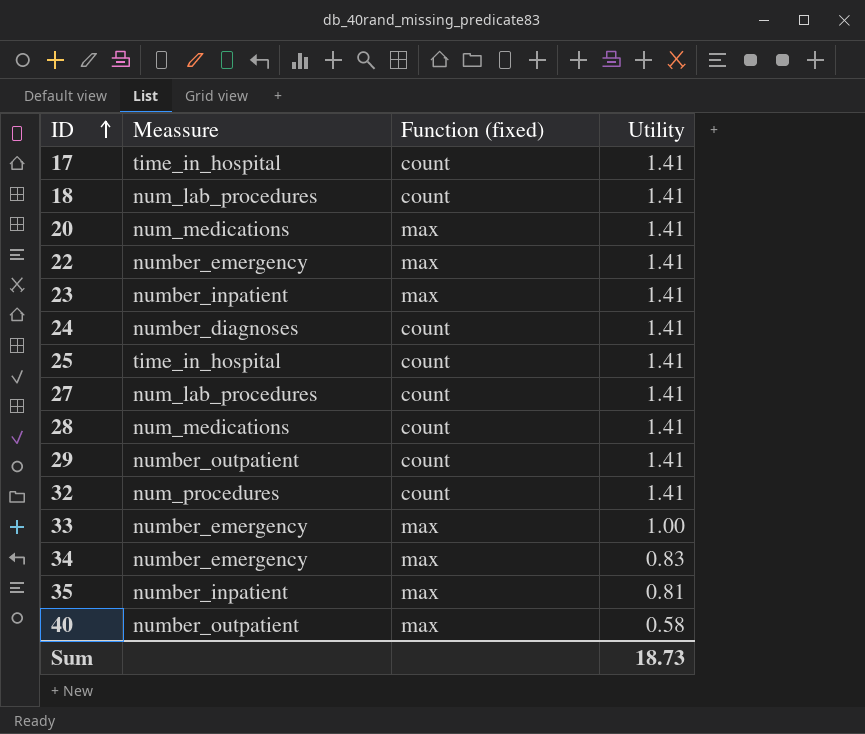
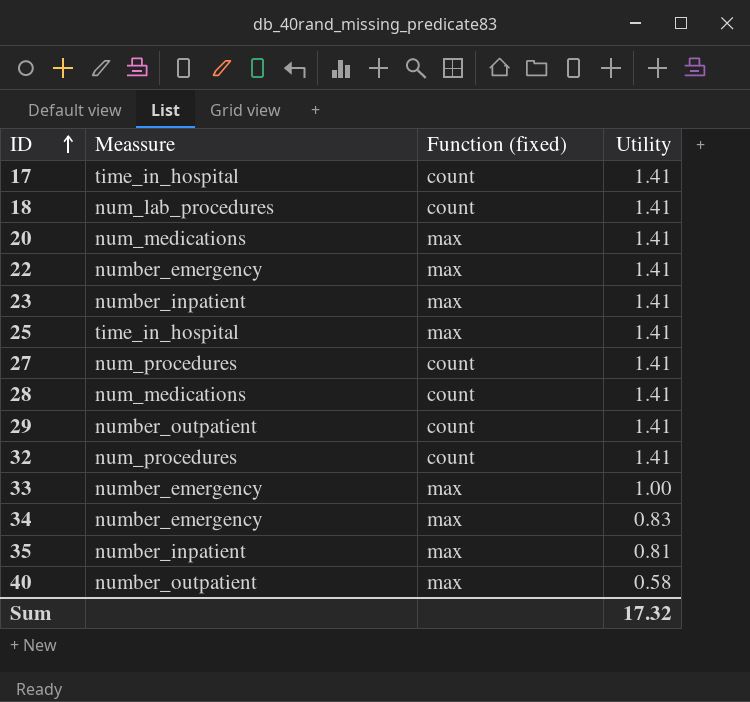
row 24: number_diagnoses | count | 1.41 -> none
25 | Function (fixed): count -> max
27 | Meassure: num_lab_procedures -> num_procedures
Sum | Utility: 18.73 -> 17.32

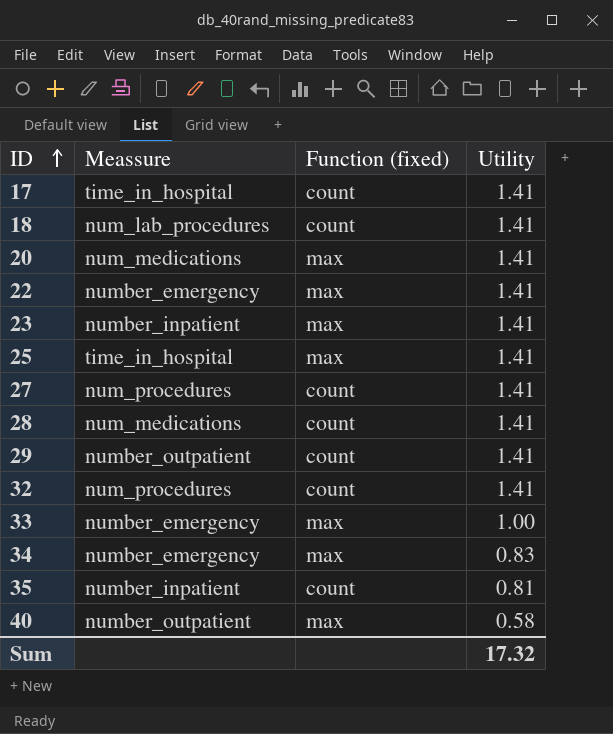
35 | Function (fixed): max -> count

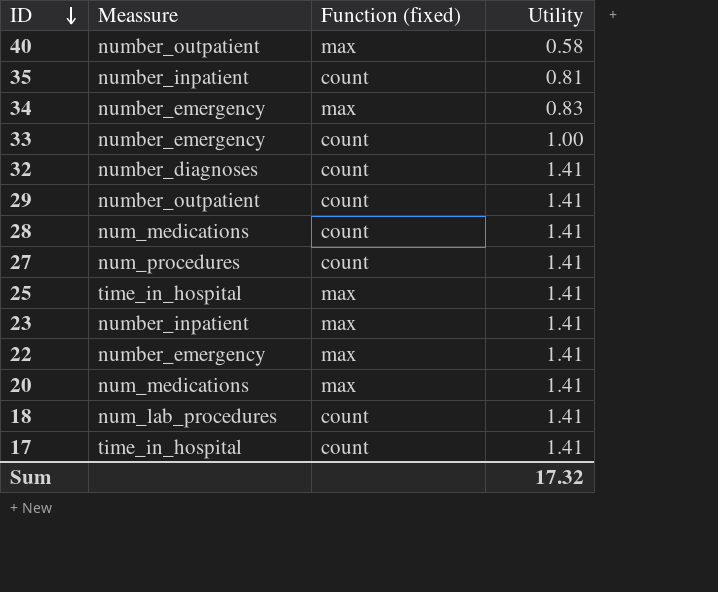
row order: ID ascending -> ID descending
33 | Function (fixed): max -> count
32 | Meassure: num_procedures -> number_diagnoses

